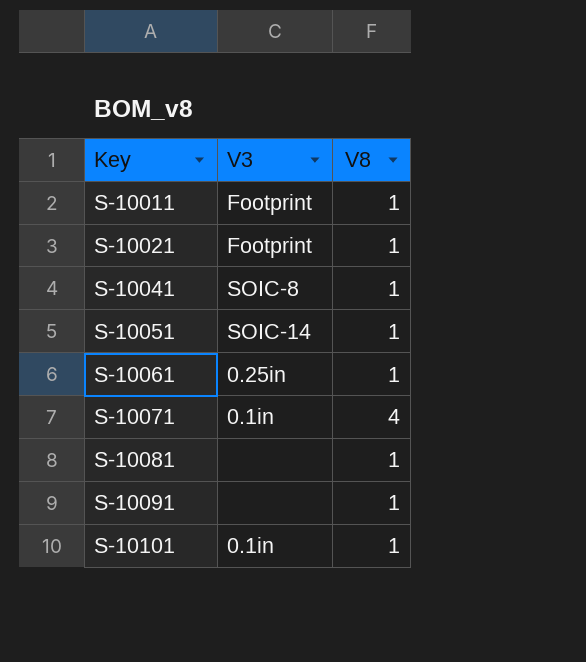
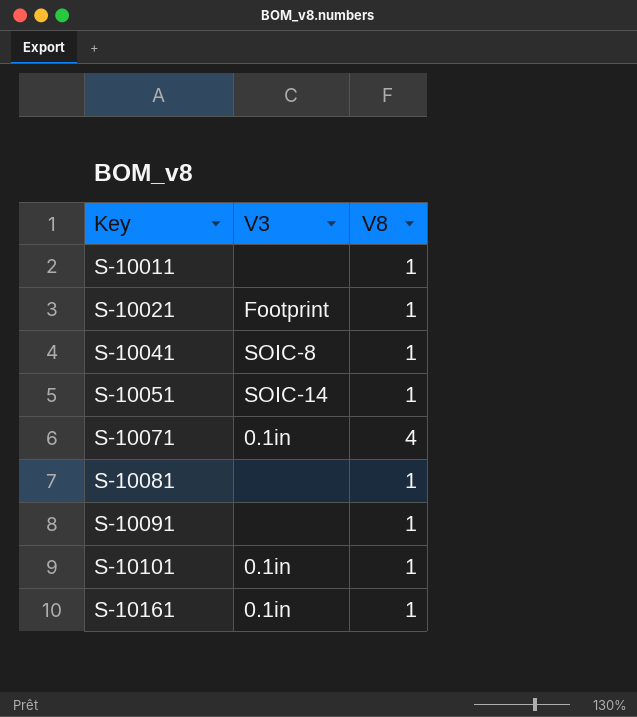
row S-10061: 0.25in | 1 -> none
S-10011 | V3: Footprint -> none
row S-10161: none -> 0.1in | 1

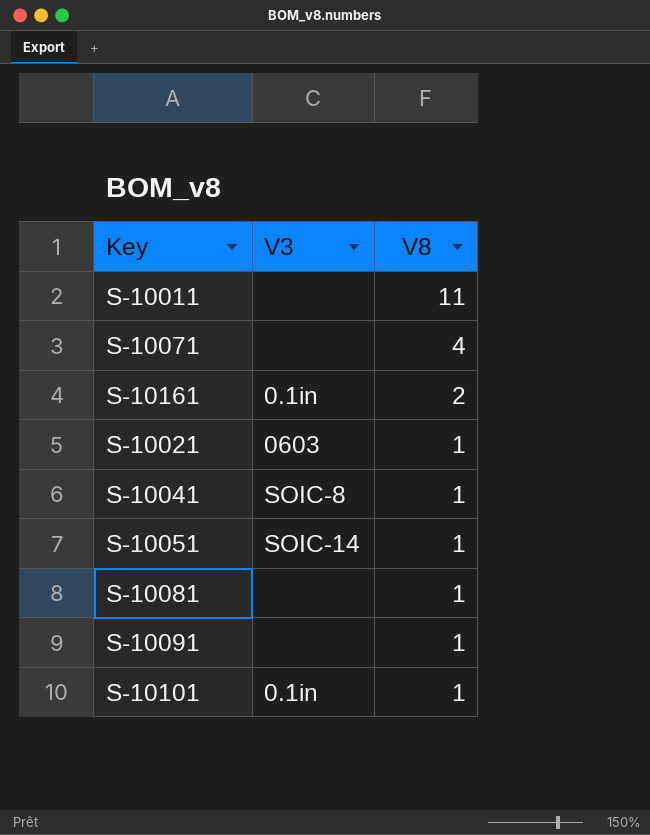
row order: Key ascending -> V8 descending
S-10011 | V8: 1 -> 11
S-10071 | V3: 0.1in -> none
S-10161 | V8: 1 -> 2
S-10021 | V3: Footprint -> 0603

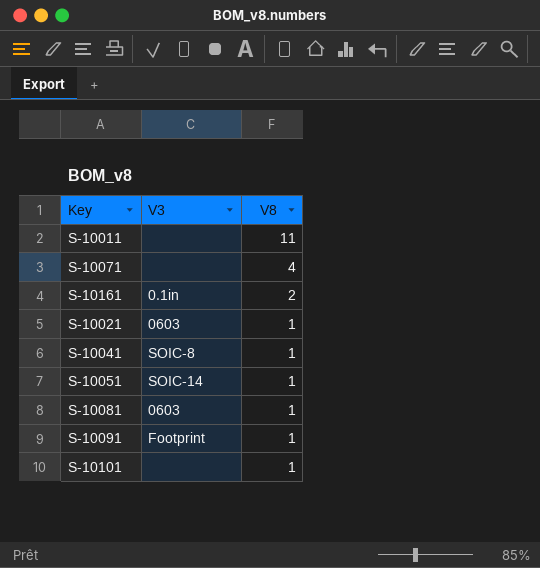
S-10081 | V3: none -> 0603
S-10091 | V3: none -> Footprint
S-10101 | V3: 0.1in -> none

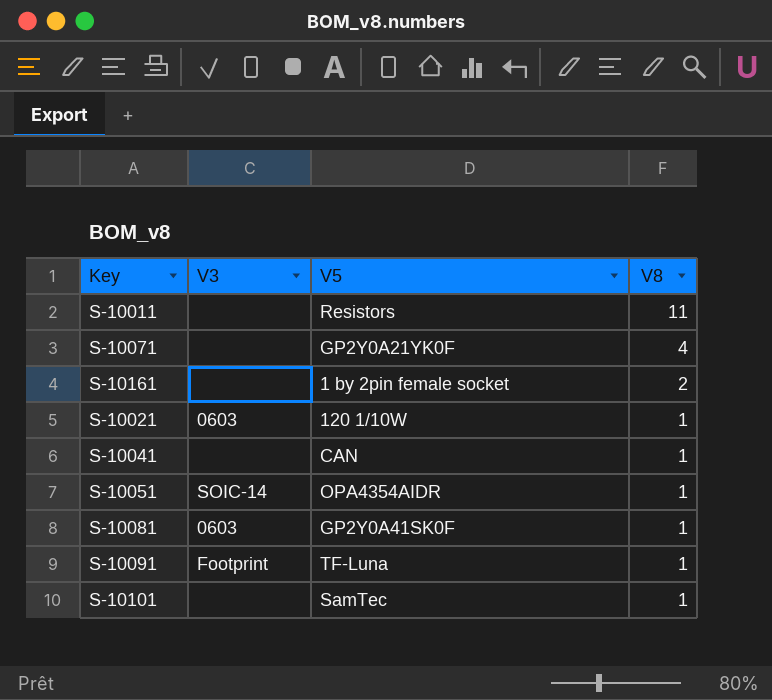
column V5 | position: none -> 3
S-10161 | V3: 0.1in -> none
S-10041 | V3: SOIC-8 -> none

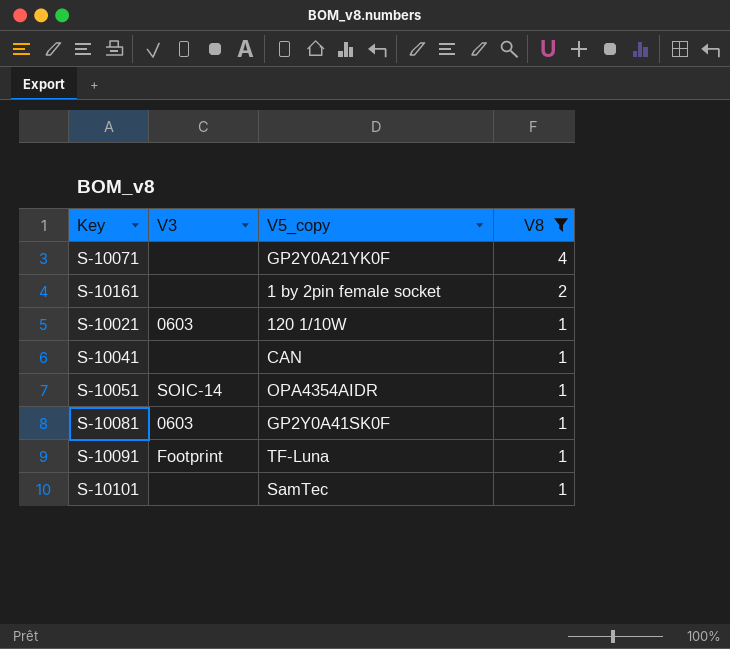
filter: none -> V8 != 11
column name: V5 -> V5_copy

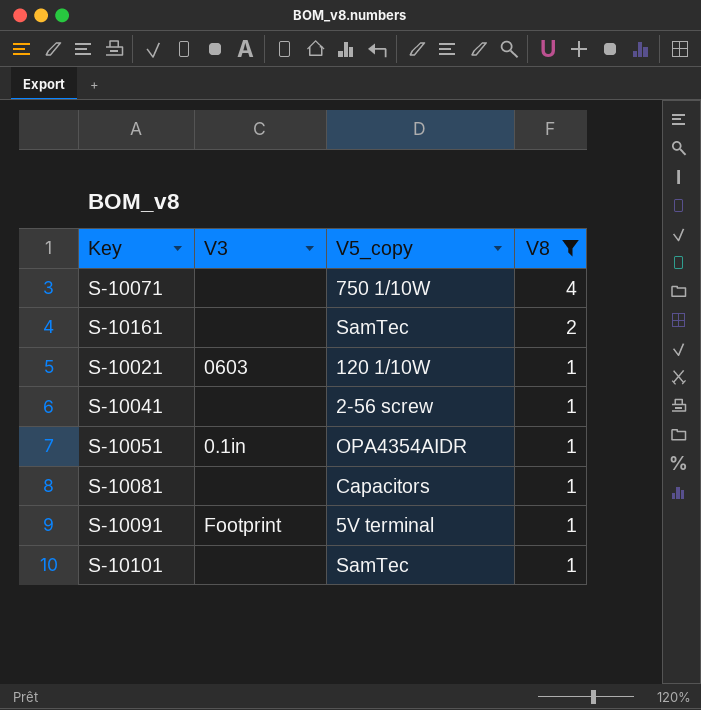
S-10071 | V5_copy: GP2Y0A21YK0F -> 750 1/10W
S-10161 | V5_copy: 1 by 2pin female socket -> SamTec
S-10041 | V5_copy: CAN -> 2-56 screw
S-10051 | V3: SOIC-14 -> 0.1in
S-10081 | V3: 0603 -> none
S-10081 | V5_copy: GP2Y0A41SK0F -> Capacitors
S-10091 | V5_copy: TF-Luna -> 5V terminal

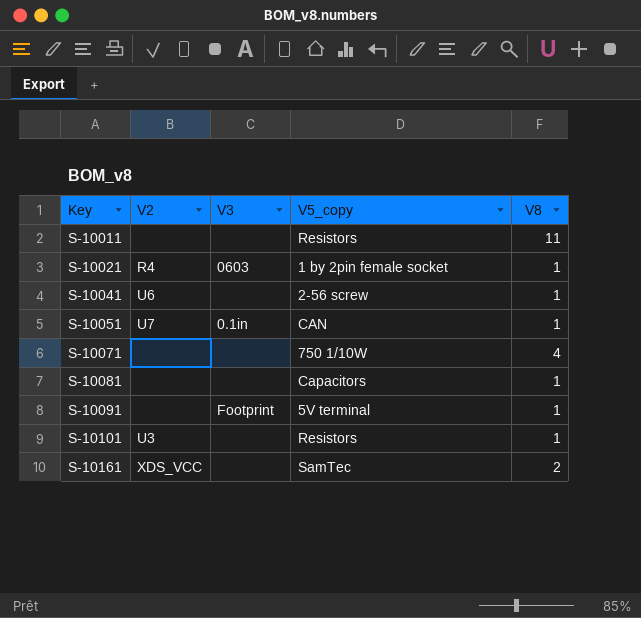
filter: V8 != 11 -> none
row order: V8 descending -> Key ascending
column V2 | position: none -> 2
S-10021 | V5_copy: 120 1/10W -> 1 by 2pin female socket
S-10051 | V5_copy: OPA4354AIDR -> CAN
S-10101 | V5_copy: SamTec -> Resistors

